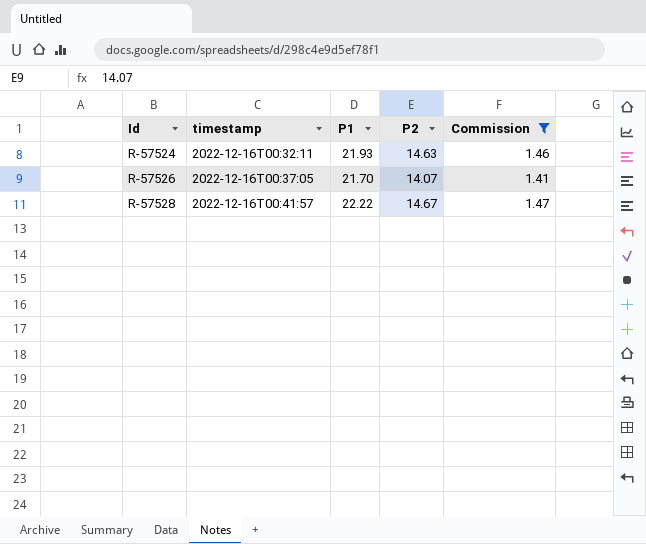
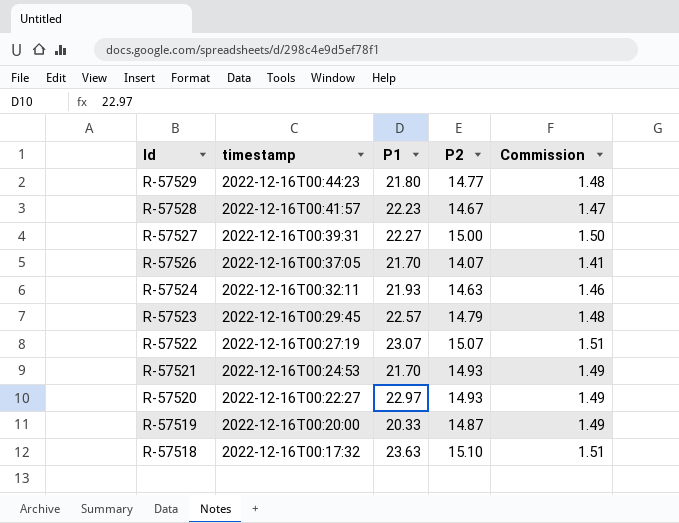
filter: Commission <= 1.47 -> none
row order: Id ascending -> Id descending
R-57528 | P1: 22.22 -> 22.23

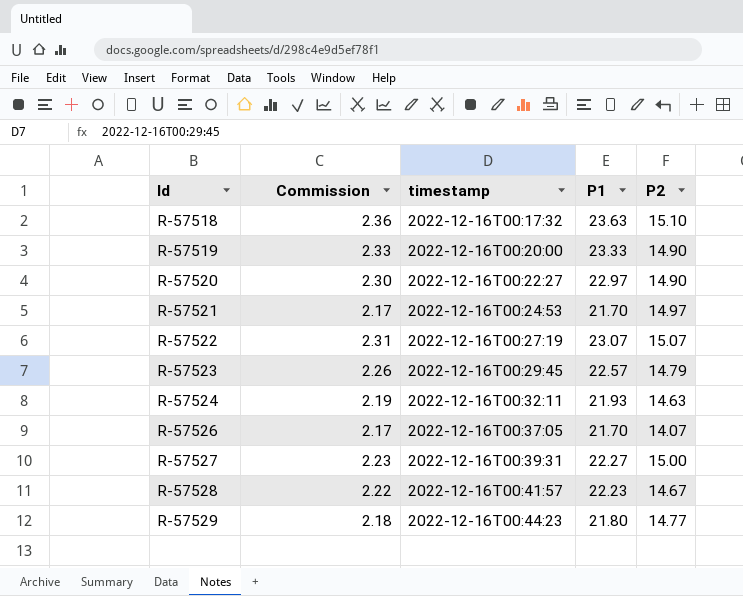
row order: Id descending -> Id ascending
column Commission | formula: [P2] * 0.1 -> [P1] * 0.1
column Commission | position: 5 -> 2
R-57519 | P1: 20.33 -> 23.33
R-57519 | P2: 14.87 -> 14.90
R-57520 | P2: 14.93 -> 14.90
R-57521 | P2: 14.93 -> 14.97

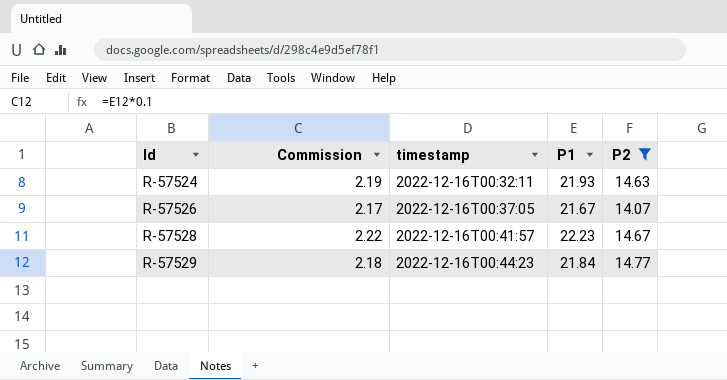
filter: none -> P2 <= 14.77
R-57526 | P1: 21.70 -> 21.67
R-57529 | P1: 21.80 -> 21.84

